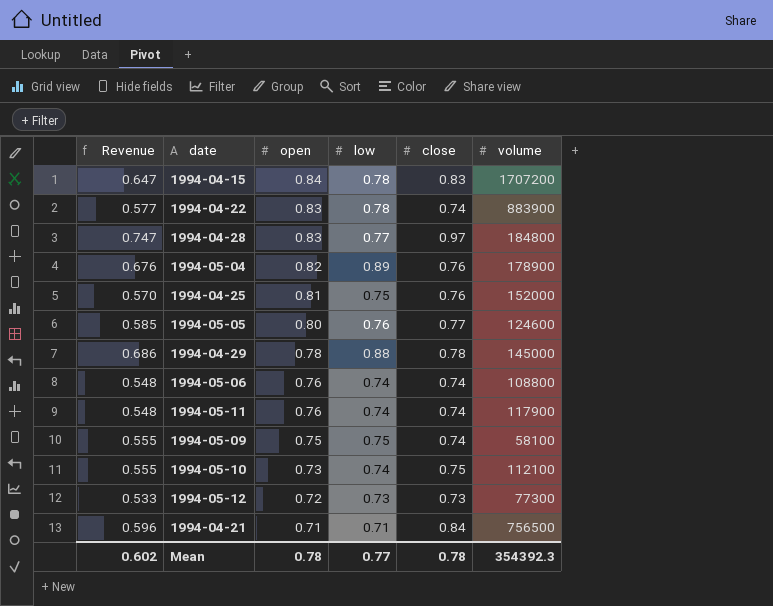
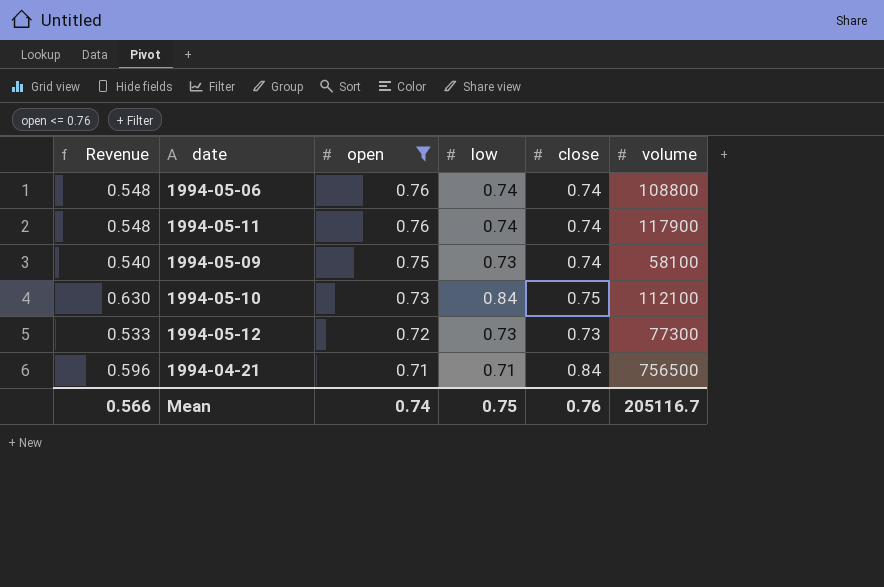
filter: none -> open <= 0.76
1994-05-09 | Revenue: 0.555 -> 0.540
1994-05-09 | low: 0.75 -> 0.73
1994-05-10 | Revenue: 0.555 -> 0.630
1994-05-10 | low: 0.74 -> 0.84
Mean | Revenue: 0.602 -> 0.566
Mean | open: 0.78 -> 0.74
Mean | low: 0.77 -> 0.75
Mean | close: 0.78 -> 0.76
Mean | volume: 354392.3 -> 205116.7

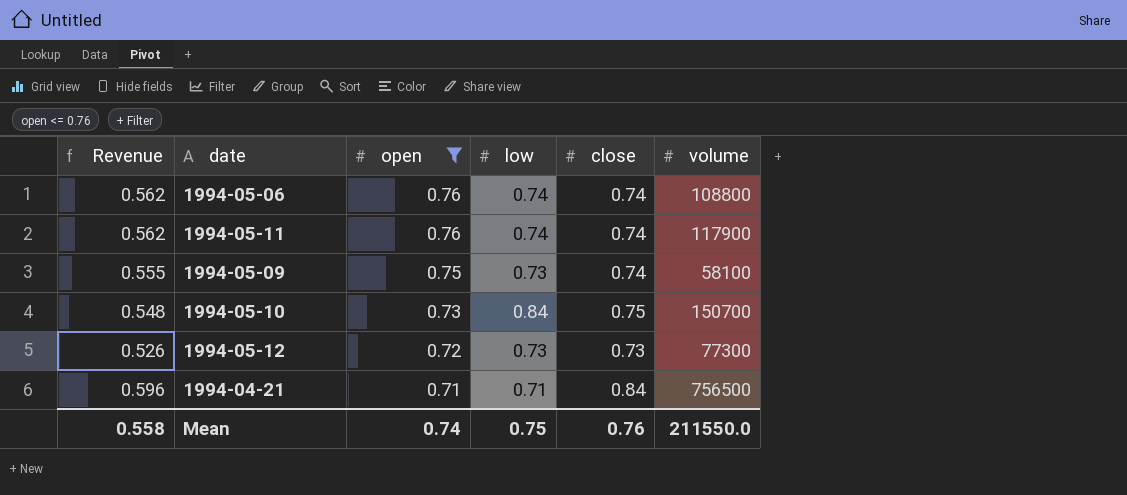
column Revenue | formula: [low] * [close] -> [open] * [close]
1994-05-10 | volume: 112100 -> 150700
Mean | Revenue: 0.566 -> 0.558
Mean | volume: 205116.7 -> 211550.0

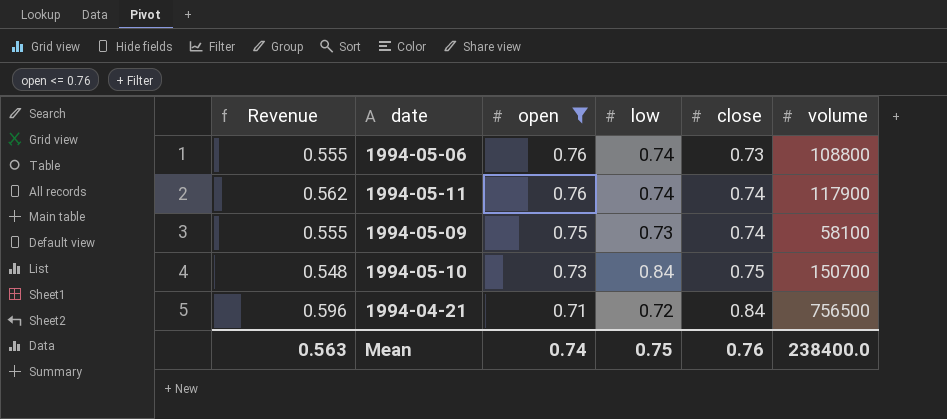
row 1994-05-12: 0.526 | 0.72 | 0.73 | 0.73 | 77300 -> none
1994-05-06 | Revenue: 0.562 -> 0.555
1994-05-06 | close: 0.74 -> 0.73
1994-04-21 | low: 0.71 -> 0.72
Mean | Revenue: 0.558 -> 0.563
Mean | volume: 211550.0 -> 238400.0

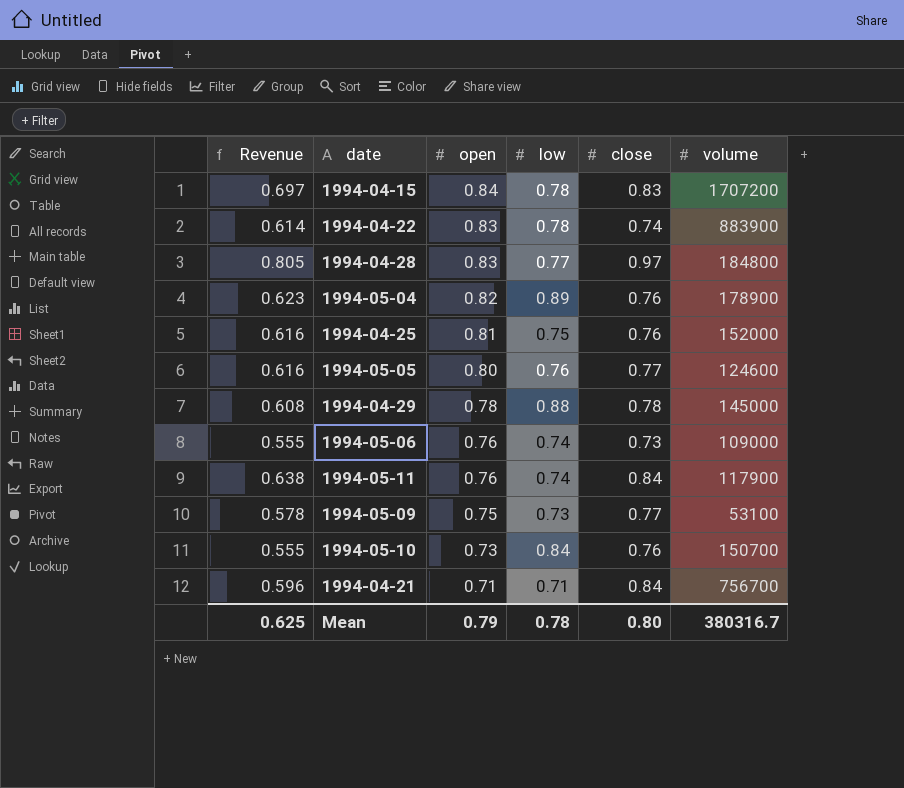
filter: open <= 0.76 -> none
1994-05-06 | volume: 108800 -> 109000
1994-05-11 | Revenue: 0.562 -> 0.638
1994-05-11 | close: 0.74 -> 0.84
1994-05-09 | Revenue: 0.555 -> 0.578
1994-05-09 | close: 0.74 -> 0.77
1994-05-09 | volume: 58100 -> 53100
1994-05-10 | Revenue: 0.548 -> 0.555
1994-05-10 | close: 0.75 -> 0.76
1994-04-21 | low: 0.72 -> 0.71
1994-04-21 | volume: 756500 -> 756700
Mean | Revenue: 0.563 -> 0.625
Mean | open: 0.74 -> 0.79
Mean | low: 0.75 -> 0.78
Mean | close: 0.76 -> 0.80
Mean | volume: 238400.0 -> 380316.7

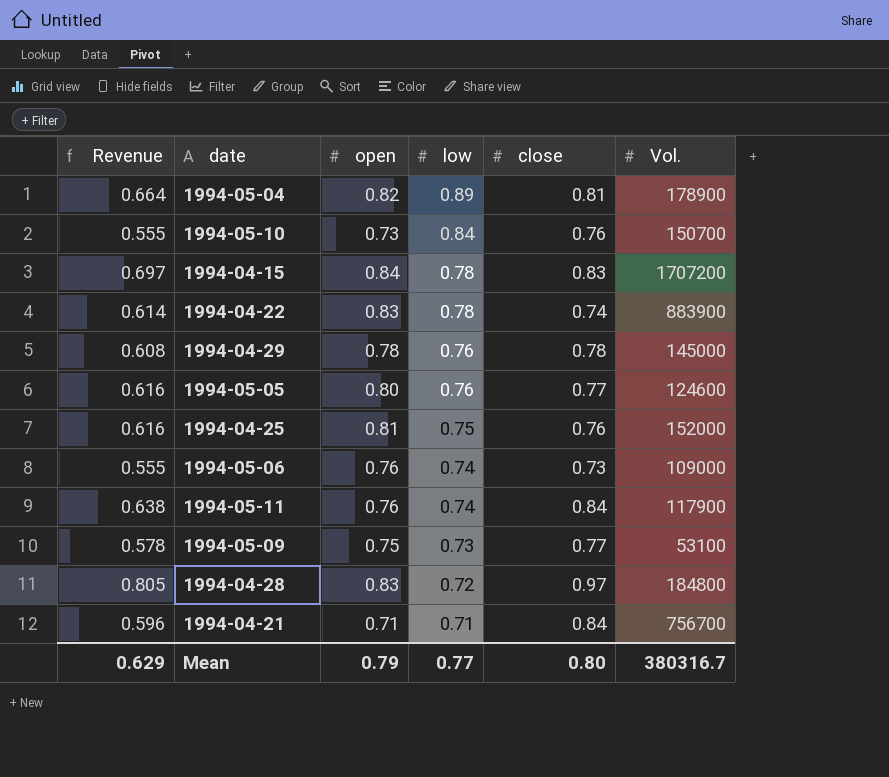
row order: open descending -> low descending
column name: volume -> Vol.
1994-05-04 | Revenue: 0.623 -> 0.664
1994-05-04 | close: 0.76 -> 0.81
1994-04-29 | low: 0.88 -> 0.76
1994-04-28 | low: 0.77 -> 0.72
Mean | Revenue: 0.625 -> 0.629
Mean | low: 0.78 -> 0.77

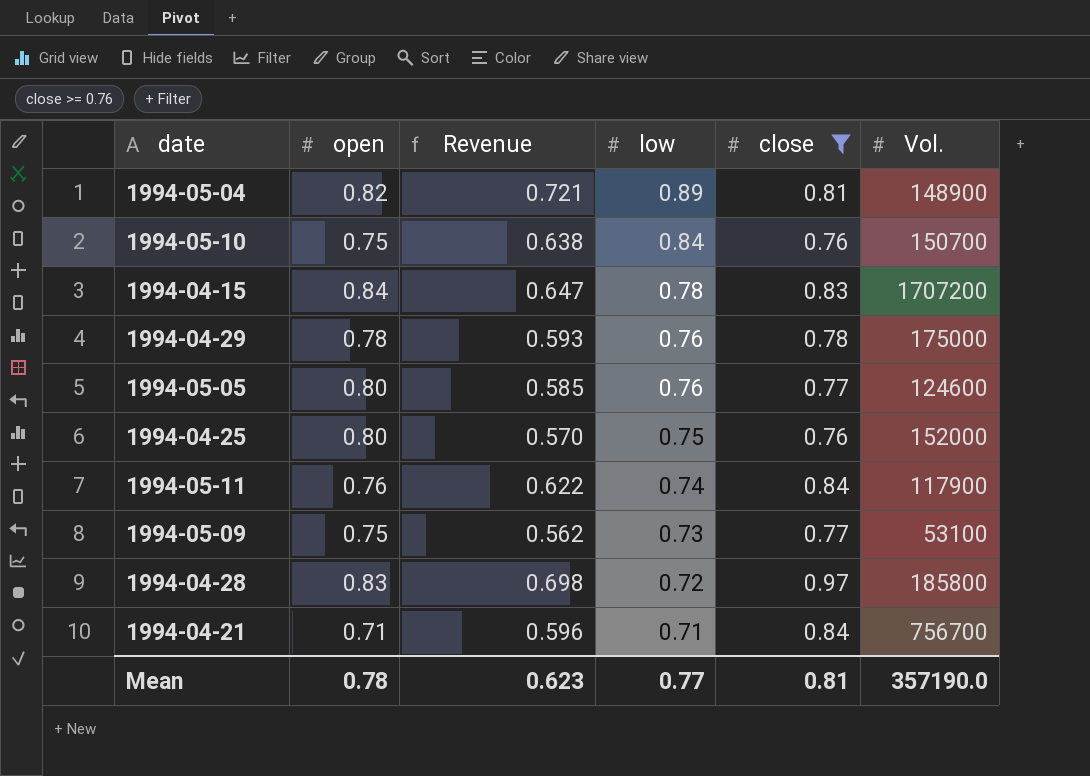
filter: none -> close >= 0.76
column Revenue | formula: [open] * [close] -> [low] * [close]
column Revenue | position: 1 -> 3
1994-05-04 | Vol.: 178900 -> 148900
1994-05-10 | open: 0.73 -> 0.75
1994-04-29 | Vol.: 145000 -> 175000
1994-04-25 | open: 0.81 -> 0.80
1994-04-28 | Vol.: 184800 -> 185800
Mean | open: 0.79 -> 0.78
Mean | Revenue: 0.629 -> 0.623
Mean | close: 0.80 -> 0.81
Mean | Vol.: 380316.7 -> 357190.0

